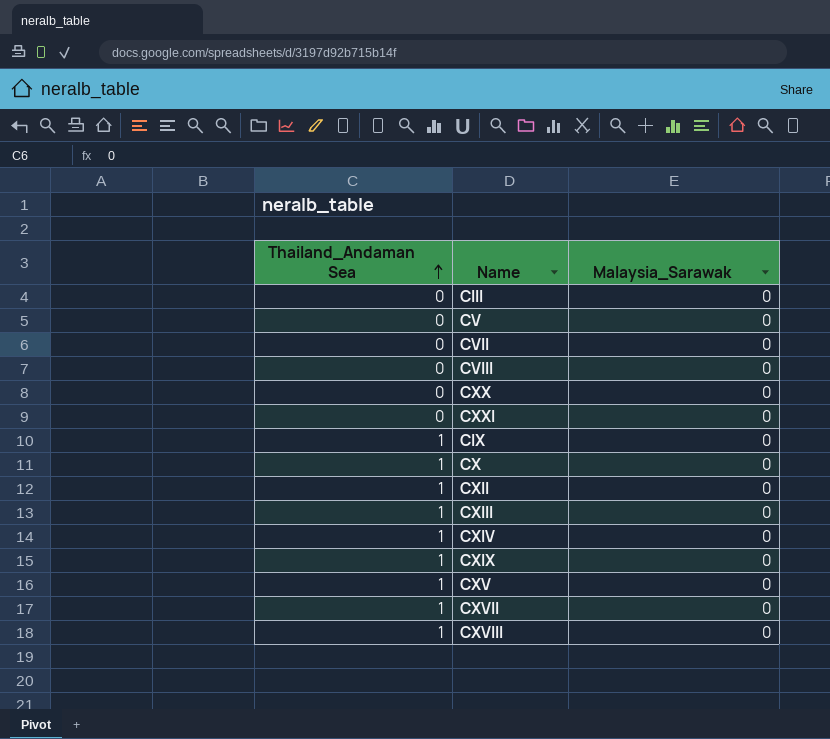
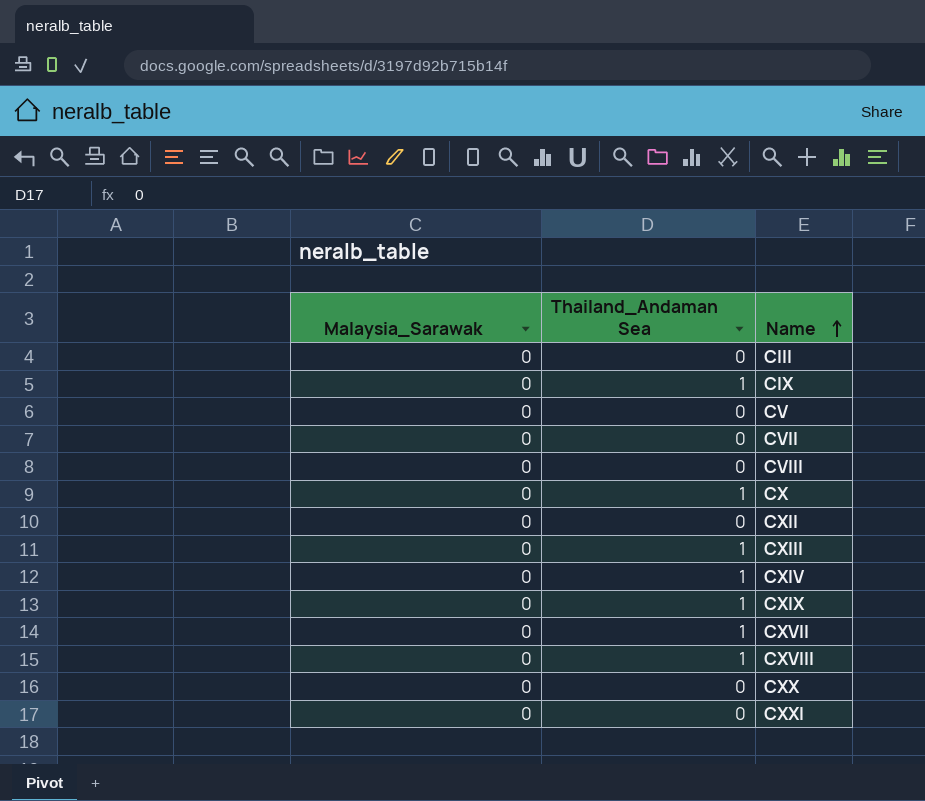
row order: Thailand_Andaman Sea ascending -> Name ascending
column Malaysia_Sarawak | position: 3 -> 1
row CXV: 1 | 0 -> none
CXII | Thailand_Andaman Sea: 1 -> 0

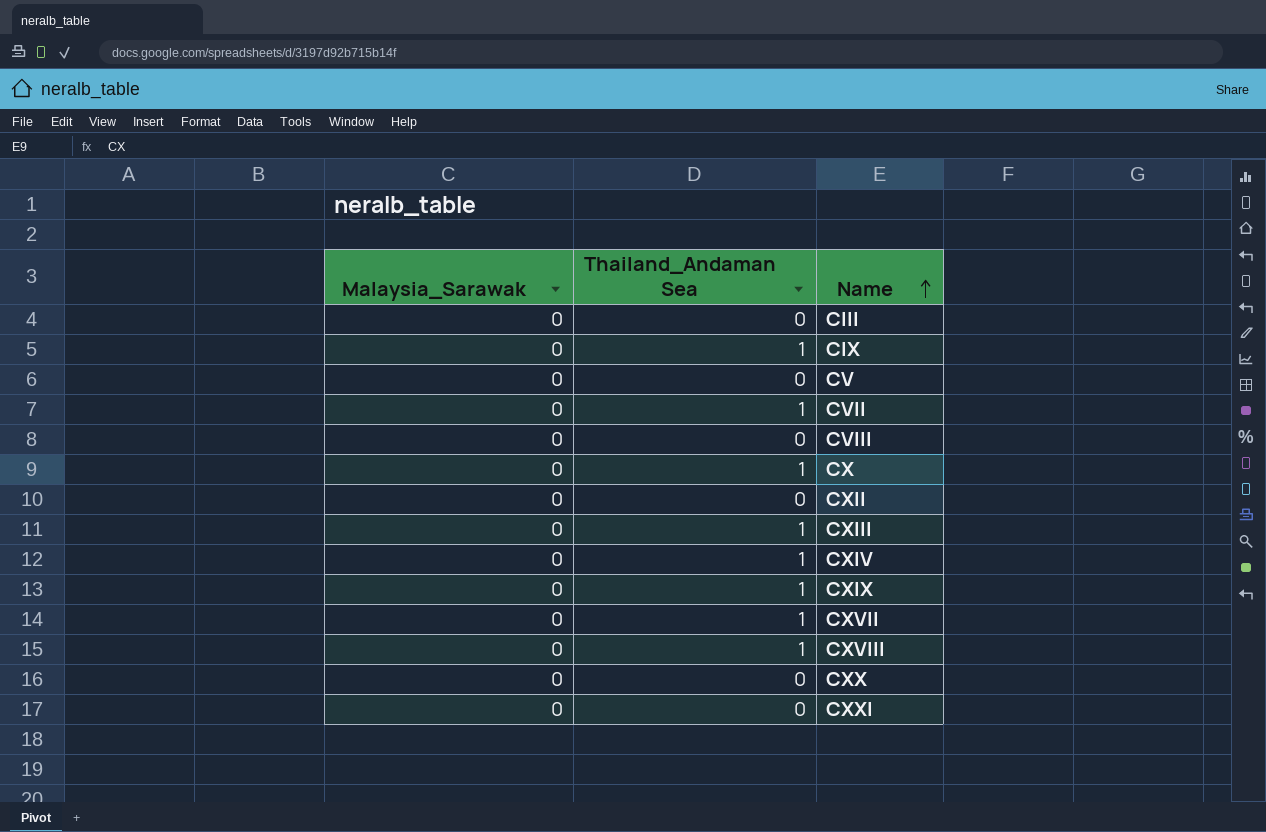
CVII | Thailand_Andaman Sea: 0 -> 1

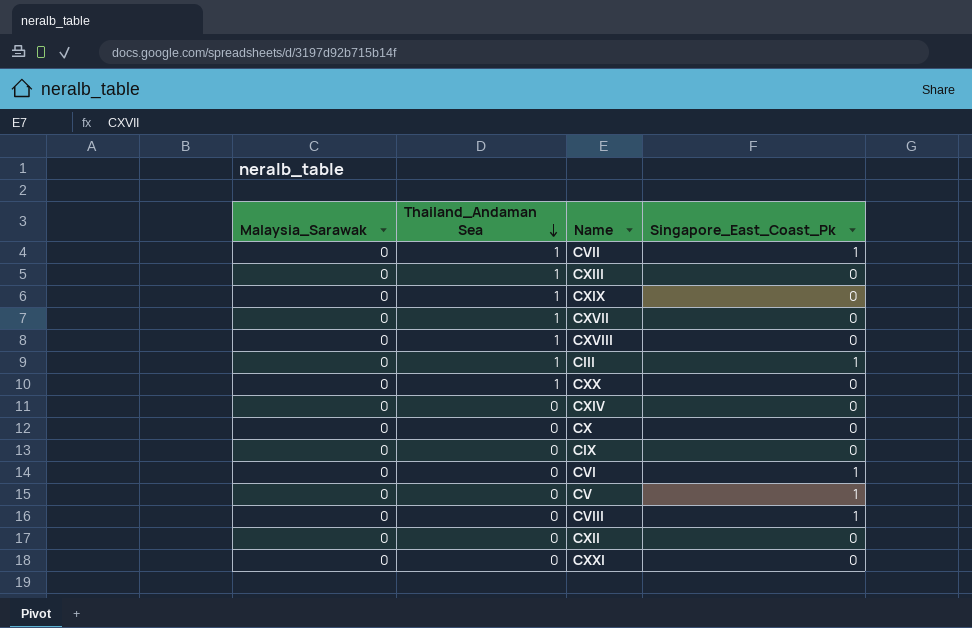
row order: Name ascending -> Thailand_Andaman Sea descending
column Singapore_East_Coast_Pk | position: none -> 4
CIII | Thailand_Andaman Sea: 0 -> 1
CXX | Thailand_Andaman Sea: 0 -> 1
CXIV | Thailand_Andaman Sea: 1 -> 0
CX | Thailand_Andaman Sea: 1 -> 0
CIX | Thailand_Andaman Sea: 1 -> 0
row CVI: none -> 0 | 0 | 1

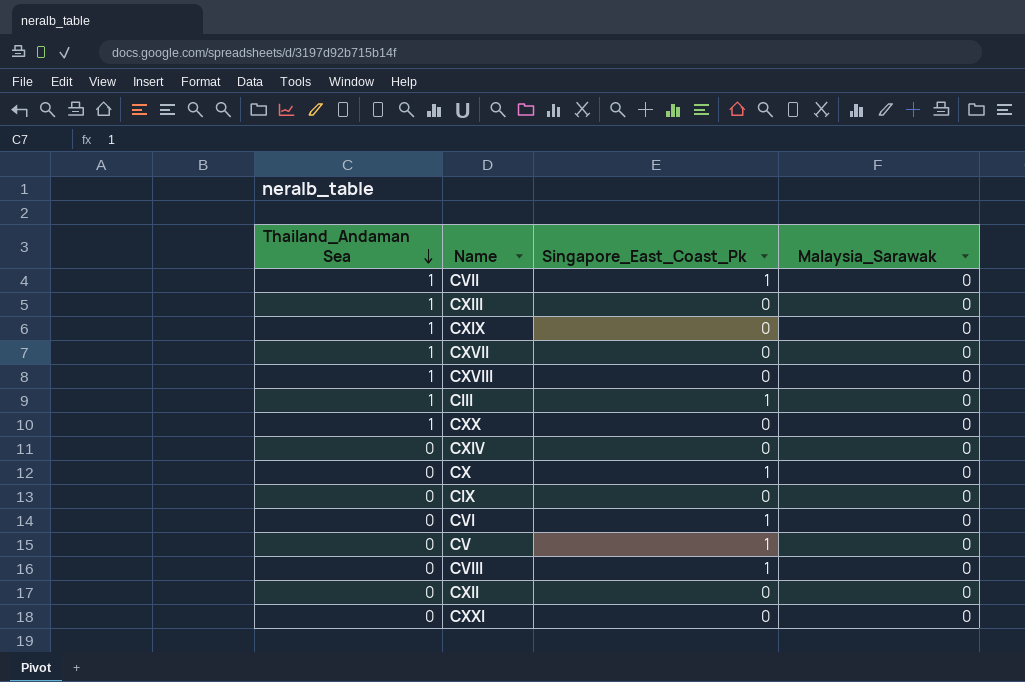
column Malaysia_Sarawak | position: 1 -> 4
CX | Singapore_East_Coast_Pk: 0 -> 1

